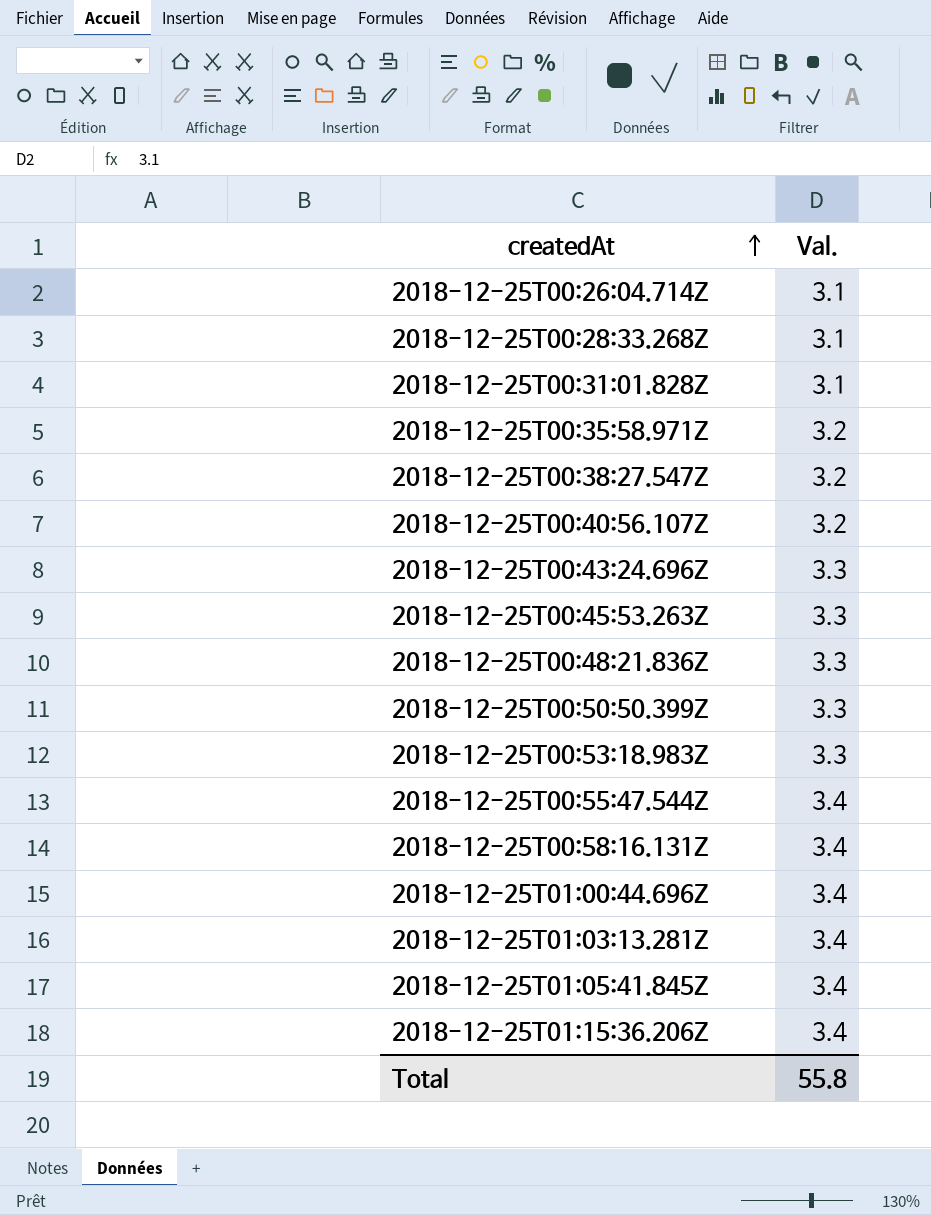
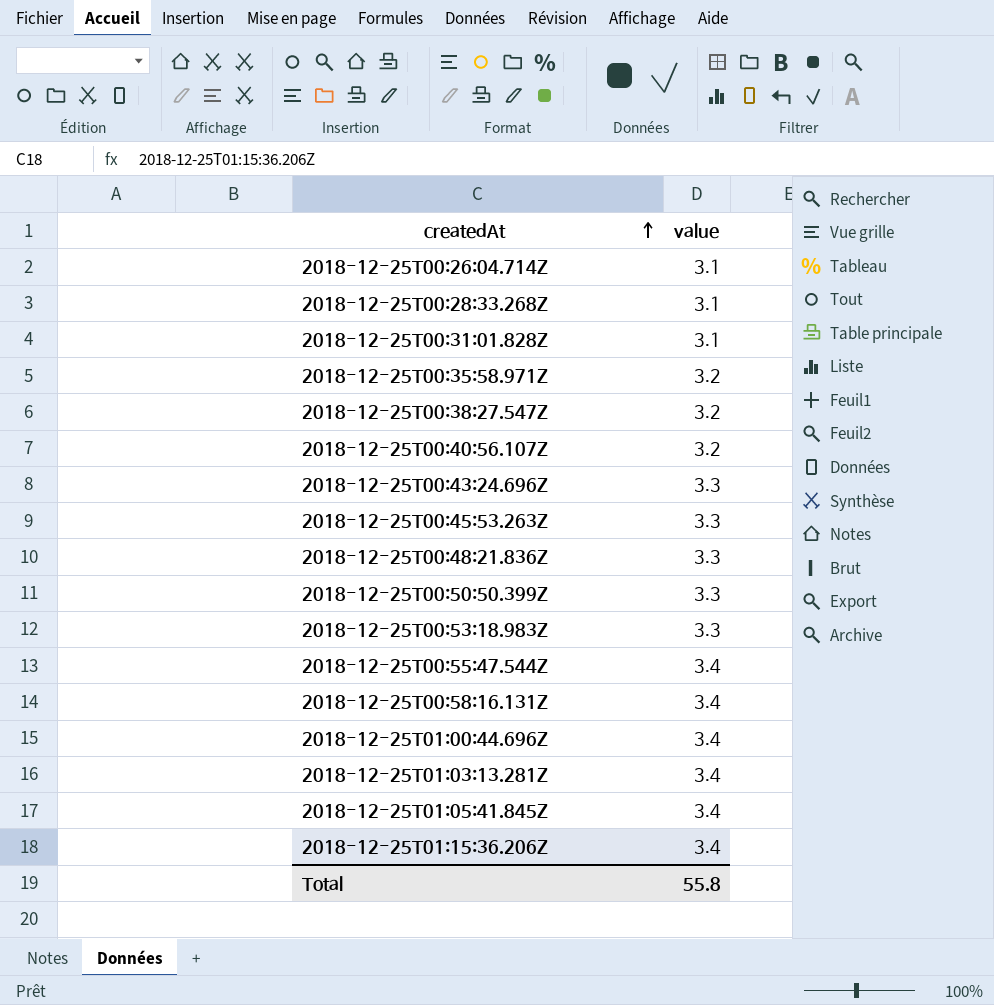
column name: Val. -> value

